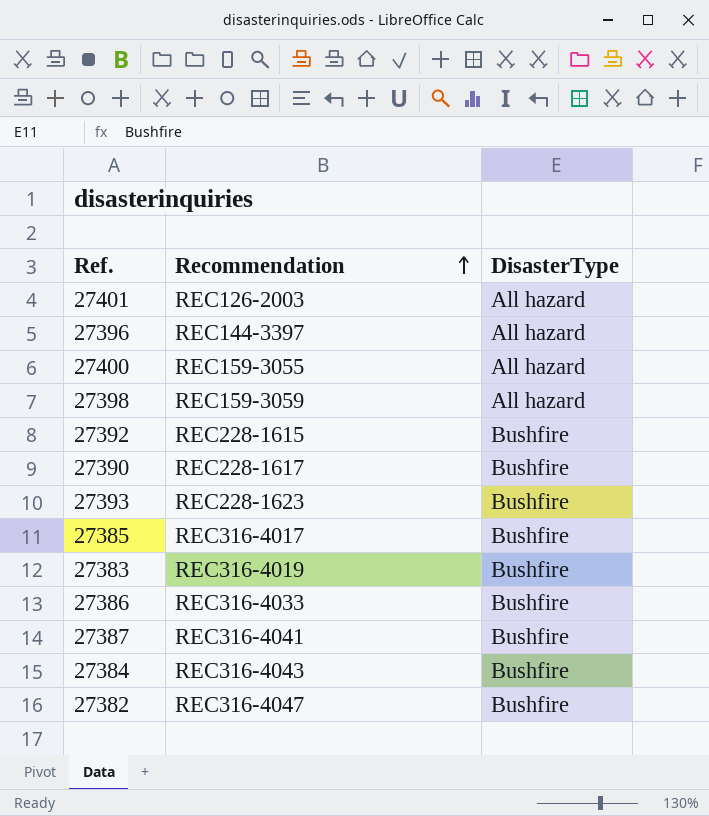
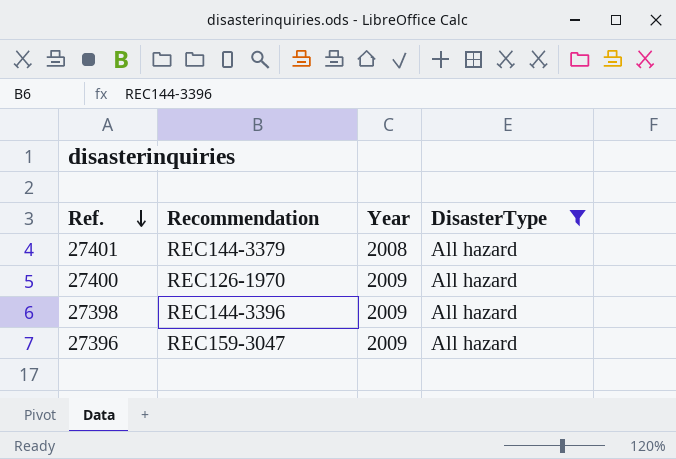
filter: none -> DisasterType = All hazard
row order: Recommendation ascending -> Ref. descending
column Year | position: none -> 3
27401 | Recommendation: REC126-2003 -> REC144-3379
27400 | Recommendation: REC159-3055 -> REC126-1970
27398 | Recommendation: REC159-3059 -> REC144-3396
27396 | Recommendation: REC144-3397 -> REC159-3047

